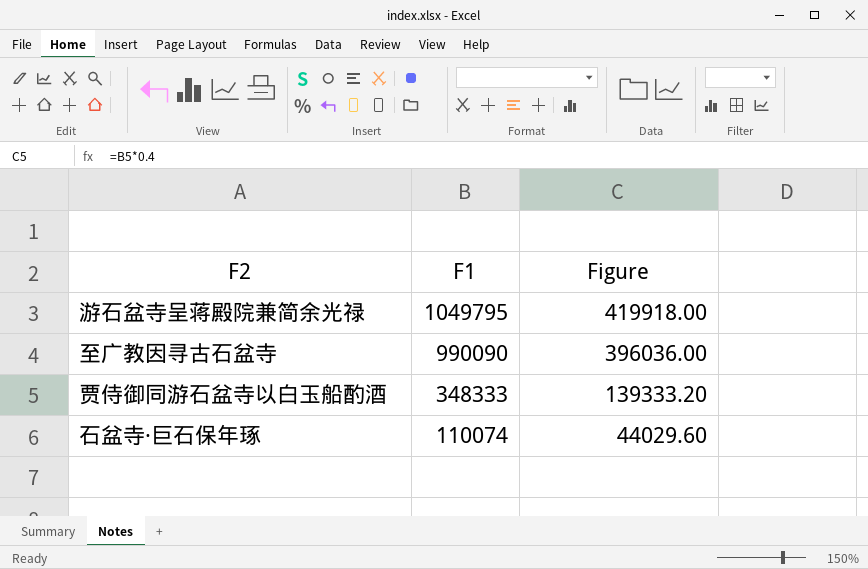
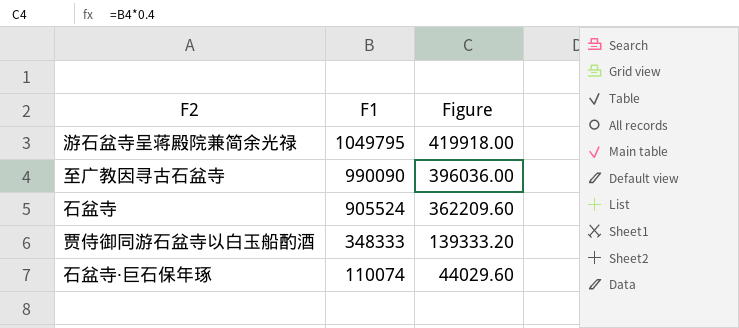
row 石盆寺: none -> 905524 | 362209.60

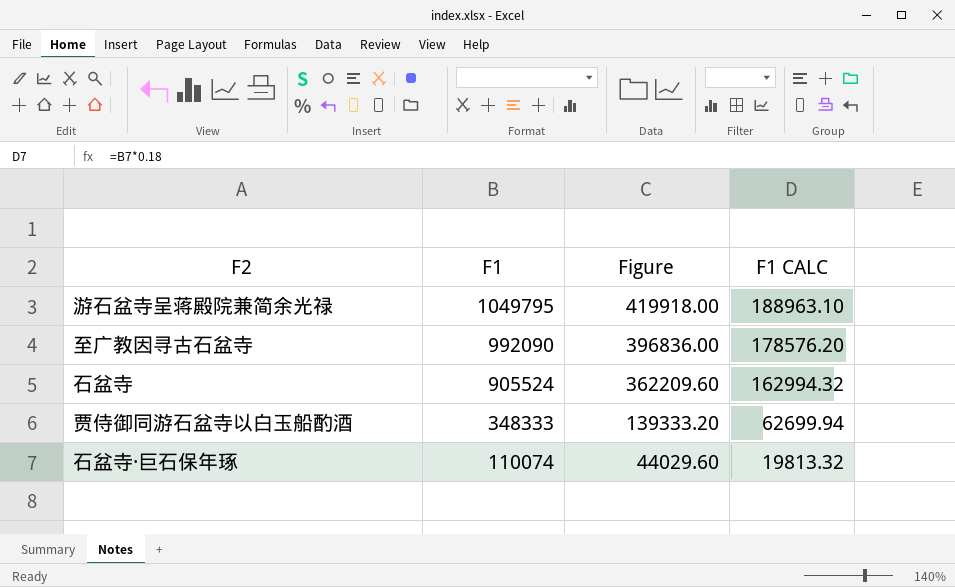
column F1 CALC | formula: none -> [F1] * 0.18
至广教因寻古石盆寺 | F1: 990090 -> 992090
至广教因寻古石盆寺 | Figure: 396036.00 -> 396836.00

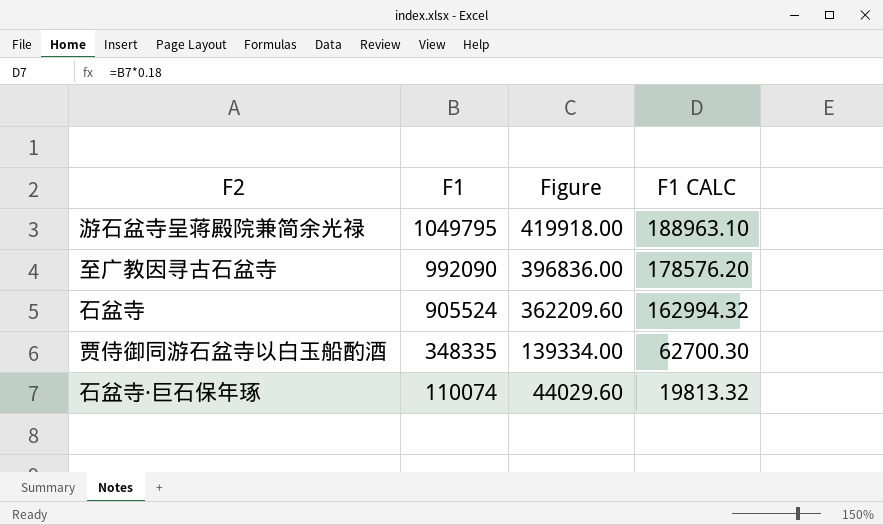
贾侍御同游石盆寺以白玉船酌酒 | F1: 348333 -> 348335
贾侍御同游石盆寺以白玉船酌酒 | Figure: 139333.20 -> 139334.00
贾侍御同游石盆寺以白玉船酌酒 | F1 CALC: 62699.94 -> 62700.30

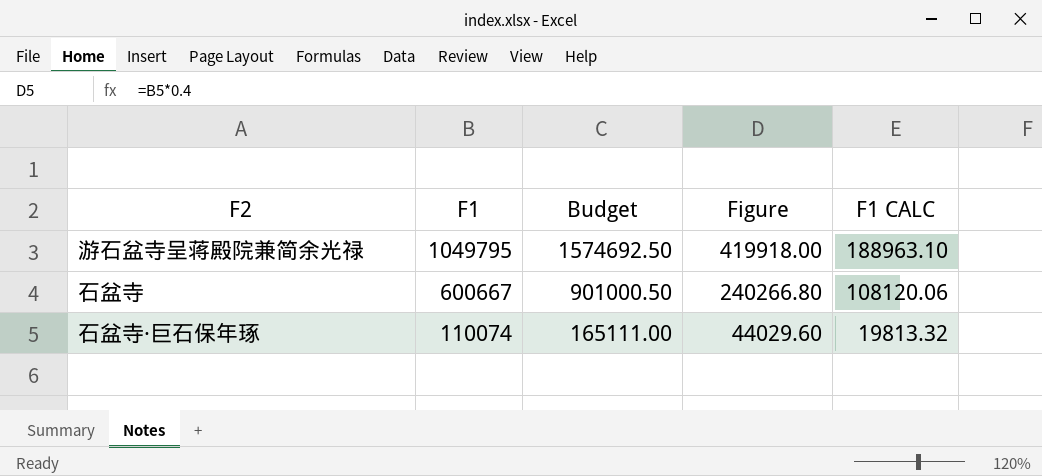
column Budget | formula: none -> [F1] * 1.5
row 至广教因寻古石盆寺: 992090 | 396836.00 | 178576.20 -> none
row 贾侍御同游石盆寺以白玉船酌酒: 348335 | 139334.00 | 62700.30 -> none
石盆寺 | F1: 905524 -> 600667
石盆寺 | Figure: 362209.60 -> 240266.80
石盆寺 | F1 CALC: 162994.32 -> 108120.06

